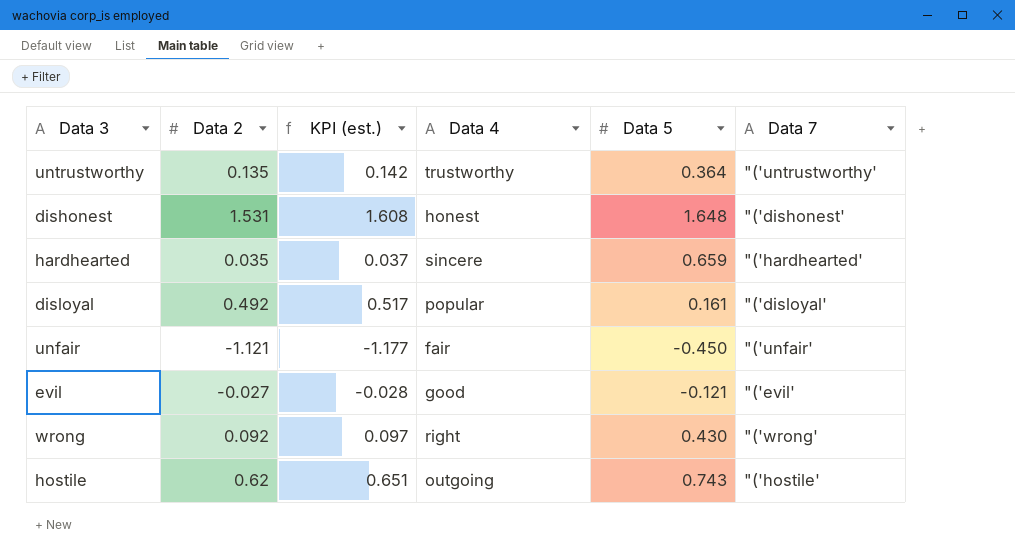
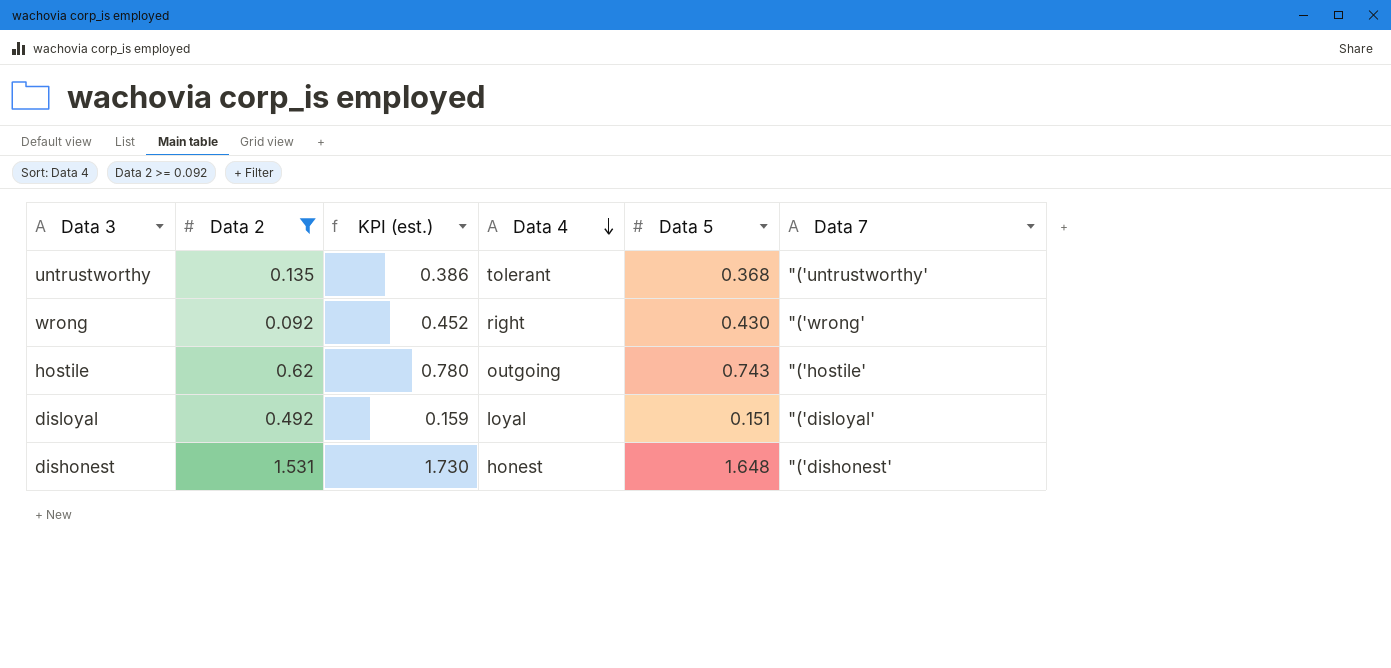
filter: none -> Data 2 >= 0.092
row order: none -> Data 4 descending
column KPI (est.) | formula: [Data 2] * 1.05 -> [Data 5] * 1.05
untrustworthy | Data 4: trustworthy -> tolerant
untrustworthy | Data 5: 0.364 -> 0.368
disloyal | Data 4: popular -> loyal
disloyal | Data 5: 0.161 -> 0.151

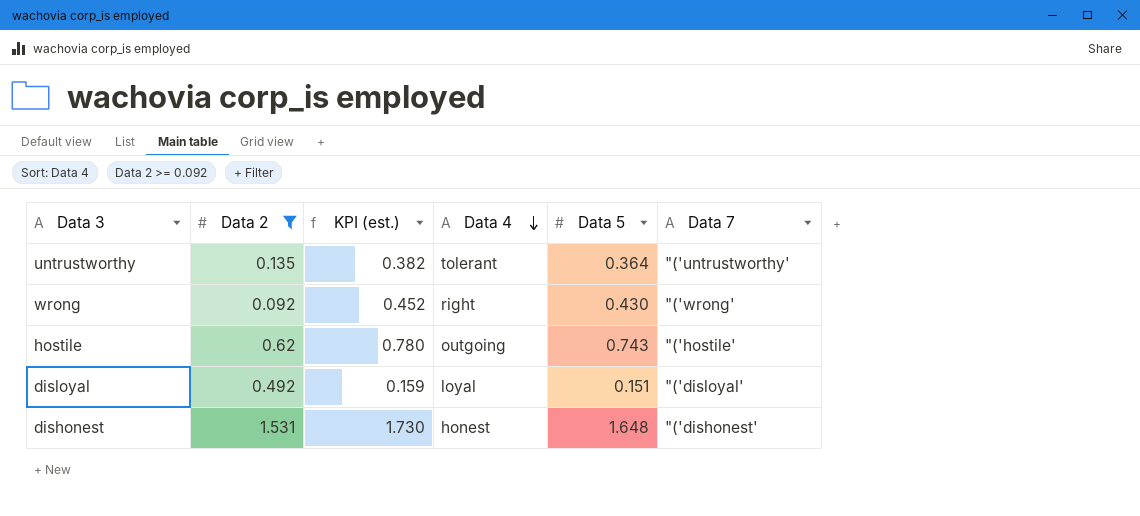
untrustworthy | KPI (est.): 0.386 -> 0.382
untrustworthy | Data 5: 0.368 -> 0.364

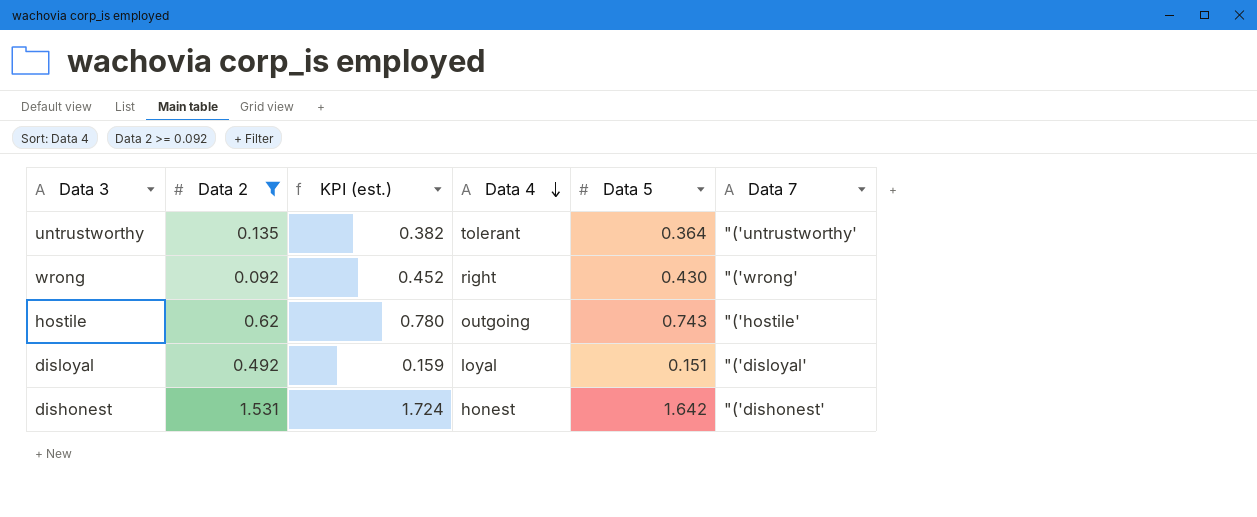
dishonest | KPI (est.): 1.730 -> 1.724
dishonest | Data 5: 1.648 -> 1.642

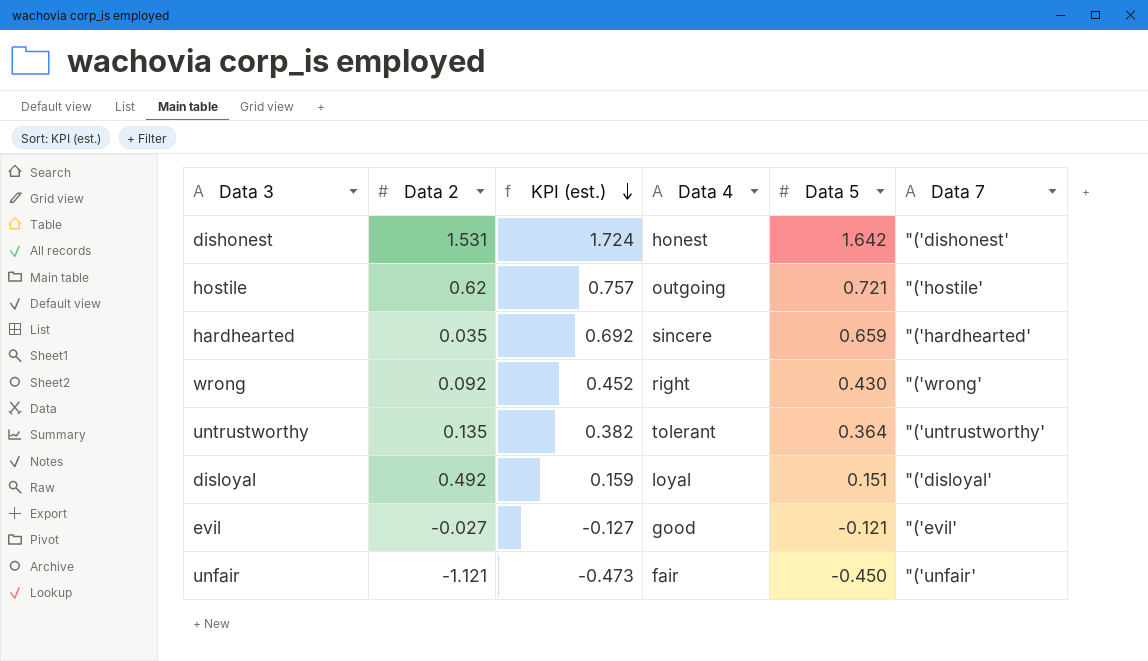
filter: Data 2 >= 0.092 -> none
row order: Data 4 descending -> KPI (est.) descending
hostile | KPI (est.): 0.780 -> 0.757
hostile | Data 5: 0.743 -> 0.721

